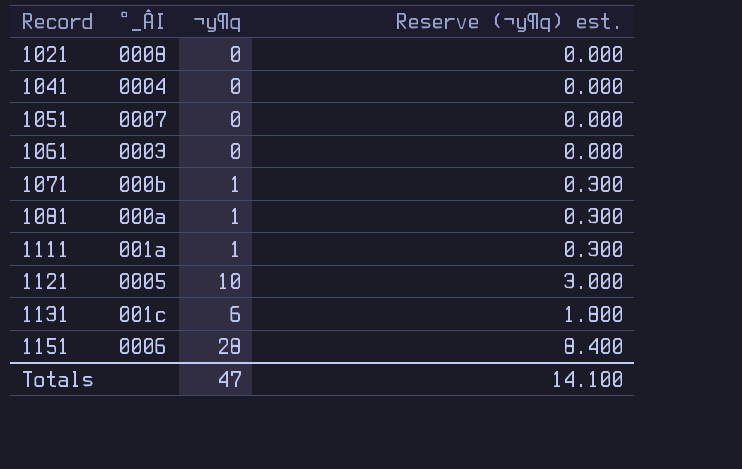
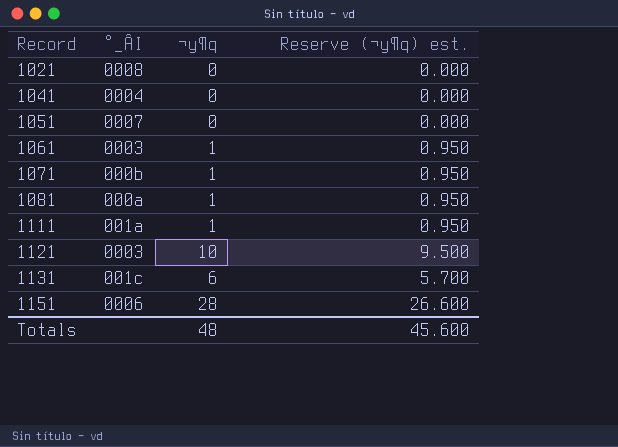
column Reserve (¬y¶q) est. | formula: [¬y¶q] * 0.3 -> [¬y¶q] * 0.95
1061 | ¬y¶q: 0 -> 1
1121 | °_ÂI: 0005 -> 0003
Totals | ¬y¶q: 47 -> 48
Totals | Reserve (¬y¶q) est.: 14.100 -> 45.600

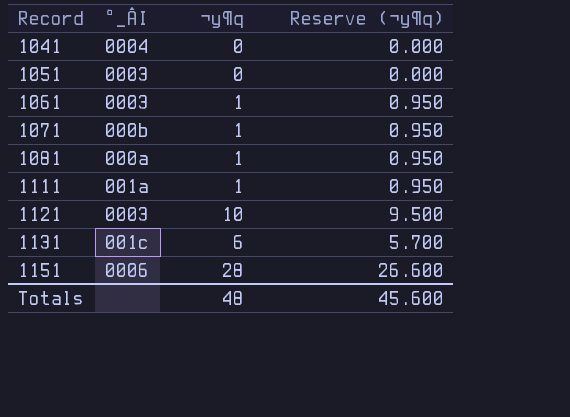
column name: Reserve (¬y¶q) est. -> Reserve (¬y¶q)
row 1021: 0008 | 0 | 0.000 -> none
1051 | °_ÂI: 0007 -> 0003

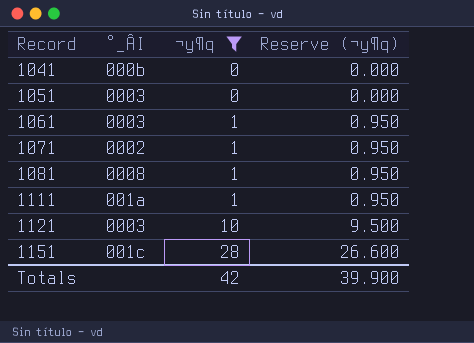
filter: none -> ¬y¶q != 6
1041 | °_ÂI: 0004 -> 000b
1071 | °_ÂI: 000b -> 0002
1081 | °_ÂI: 000a -> 0008
1151 | °_ÂI: 0006 -> 001c
Totals | ¬y¶q: 48 -> 42
Totals | Reserve (¬y¶q): 45.600 -> 39.900

